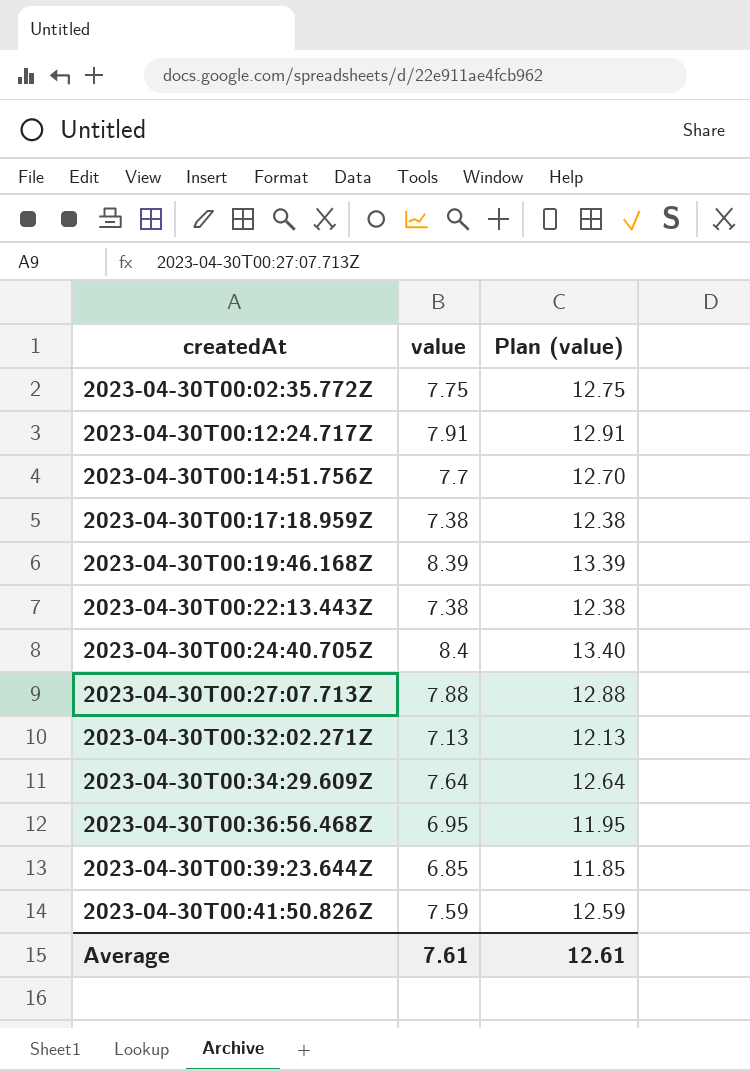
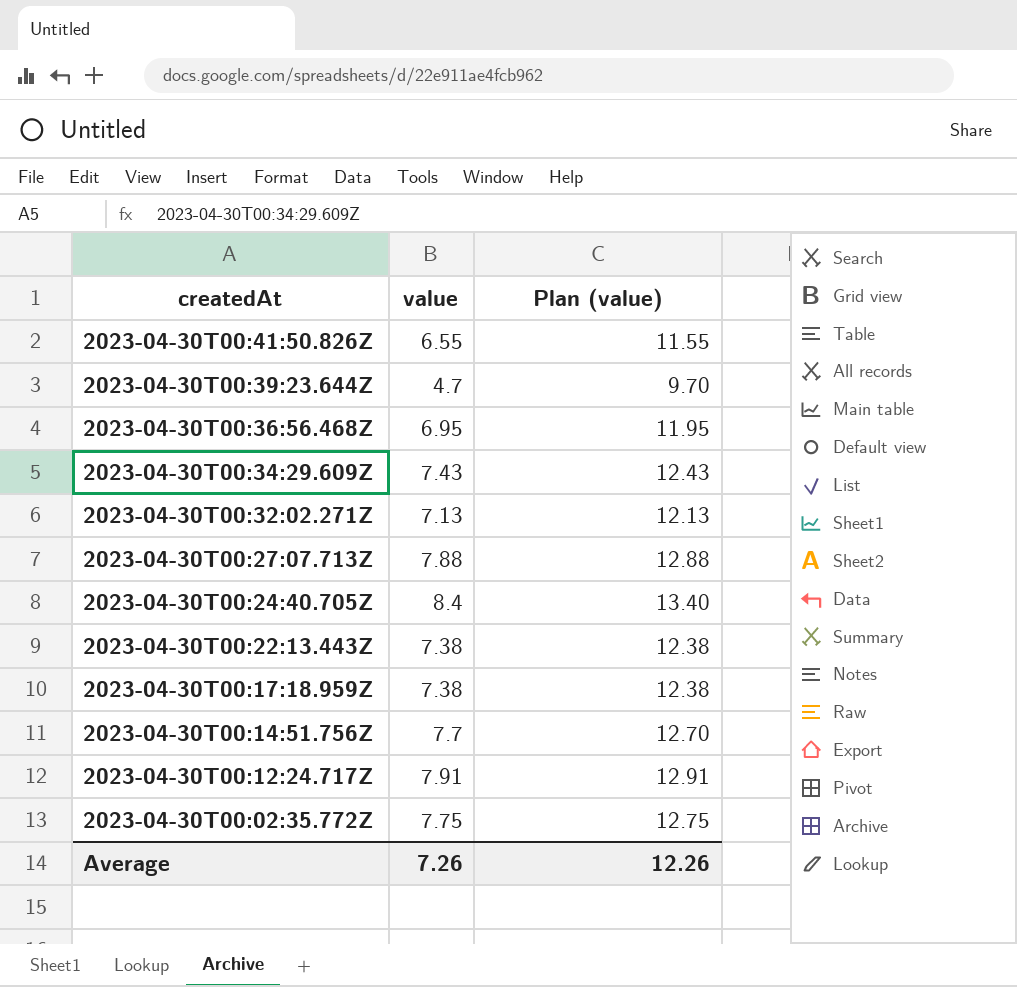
row order: createdAt ascending -> createdAt descending
row 2023-04-30T00:19:46.168Z: 8.39 | 13.39 -> none
2023-04-30T00:41:50.826Z | value: 7.59 -> 6.55
2023-04-30T00:41:50.826Z | Plan (value): 12.59 -> 11.55
2023-04-30T00:39:23.644Z | value: 6.85 -> 4.7
2023-04-30T00:39:23.644Z | Plan (value): 11.85 -> 9.70
2023-04-30T00:34:29.609Z | value: 7.64 -> 7.43
2023-04-30T00:34:29.609Z | Plan (value): 12.64 -> 12.43
Average | value: 7.61 -> 7.26
Average | Plan (value): 12.61 -> 12.26

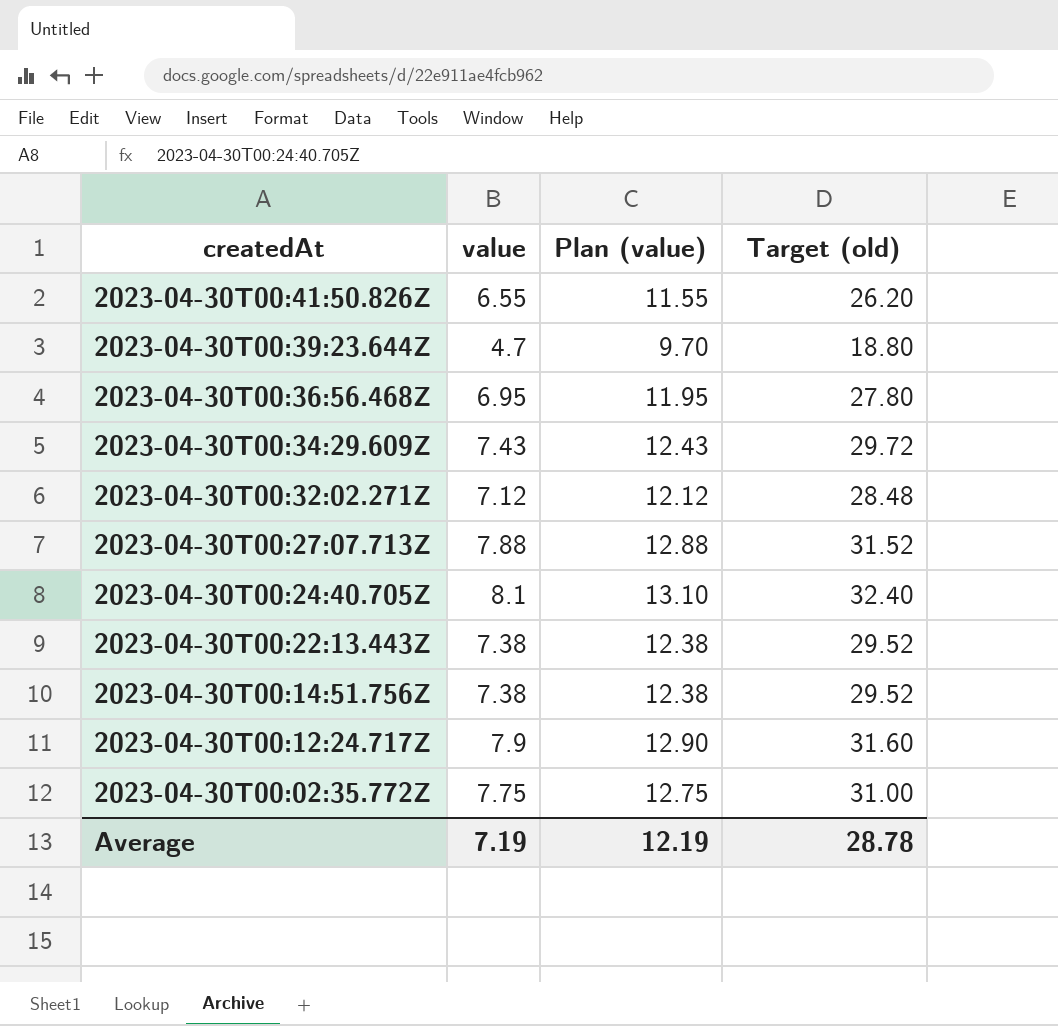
column Target (old) | formula: none -> [value] * 4
row 2023-04-30T00:17:18.959Z: 7.38 | 12.38 -> none
2023-04-30T00:32:02.271Z | value: 7.13 -> 7.12
2023-04-30T00:32:02.271Z | Plan (value): 12.13 -> 12.12
2023-04-30T00:24:40.705Z | value: 8.4 -> 8.1
2023-04-30T00:24:40.705Z | Plan (value): 13.40 -> 13.10
2023-04-30T00:14:51.756Z | value: 7.7 -> 7.38
2023-04-30T00:14:51.756Z | Plan (value): 12.70 -> 12.38
2023-04-30T00:12:24.717Z | value: 7.91 -> 7.9
2023-04-30T00:12:24.717Z | Plan (value): 12.91 -> 12.90
Average | value: 7.26 -> 7.19
Average | Plan (value): 12.26 -> 12.19

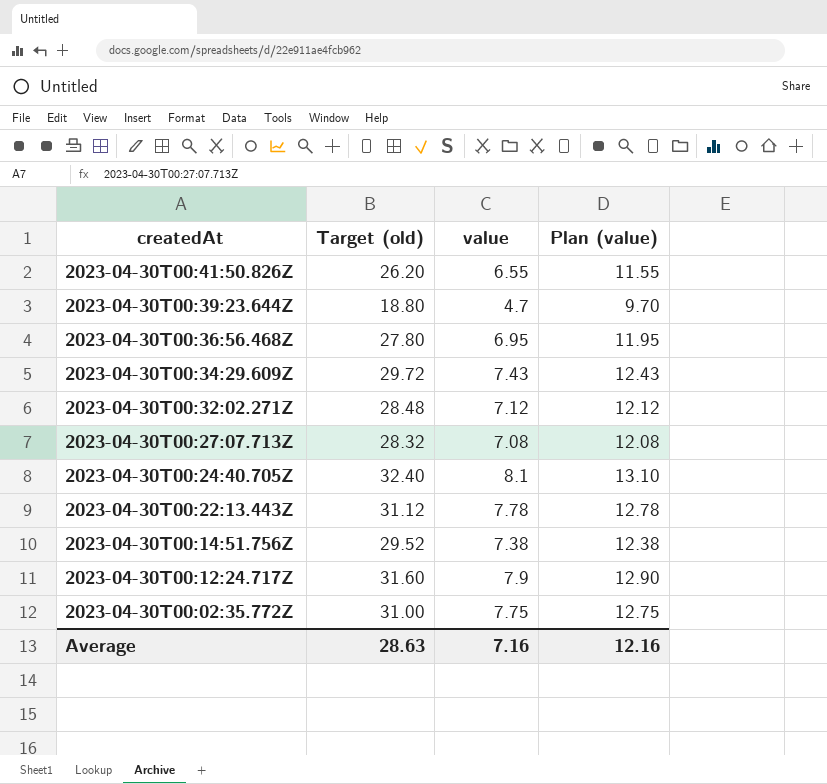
column Target (old) | position: 4 -> 2
2023-04-30T00:27:07.713Z | Target (old): 31.52 -> 28.32
2023-04-30T00:27:07.713Z | value: 7.88 -> 7.08
2023-04-30T00:27:07.713Z | Plan (value): 12.88 -> 12.08
2023-04-30T00:22:13.443Z | Target (old): 29.52 -> 31.12
2023-04-30T00:22:13.443Z | value: 7.38 -> 7.78
2023-04-30T00:22:13.443Z | Plan (value): 12.38 -> 12.78
Average | Target (old): 28.78 -> 28.63
Average | value: 7.19 -> 7.16
Average | Plan (value): 12.19 -> 12.16

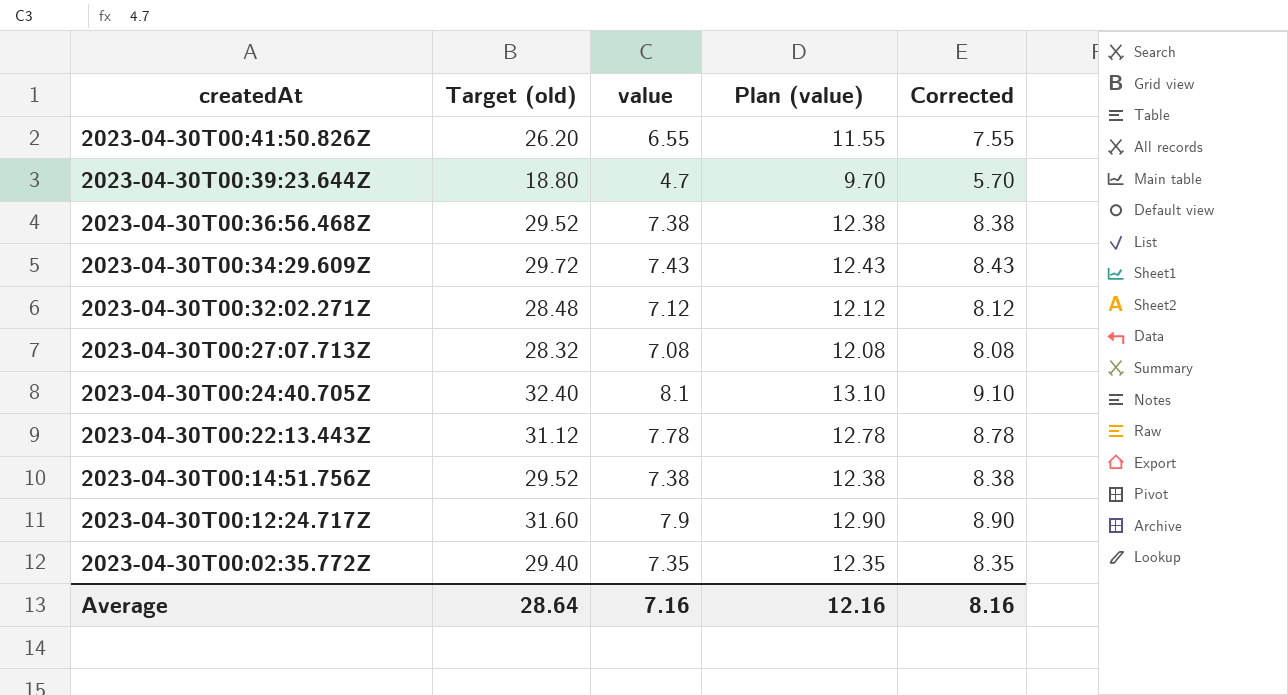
column Corrected | formula: none -> [value] + 1
2023-04-30T00:36:56.468Z | Target (old): 27.80 -> 29.52
2023-04-30T00:36:56.468Z | value: 6.95 -> 7.38
2023-04-30T00:36:56.468Z | Plan (value): 11.95 -> 12.38
2023-04-30T00:02:35.772Z | Target (old): 31.00 -> 29.40
2023-04-30T00:02:35.772Z | value: 7.75 -> 7.35
2023-04-30T00:02:35.772Z | Plan (value): 12.75 -> 12.35
Average | Target (old): 28.63 -> 28.64

